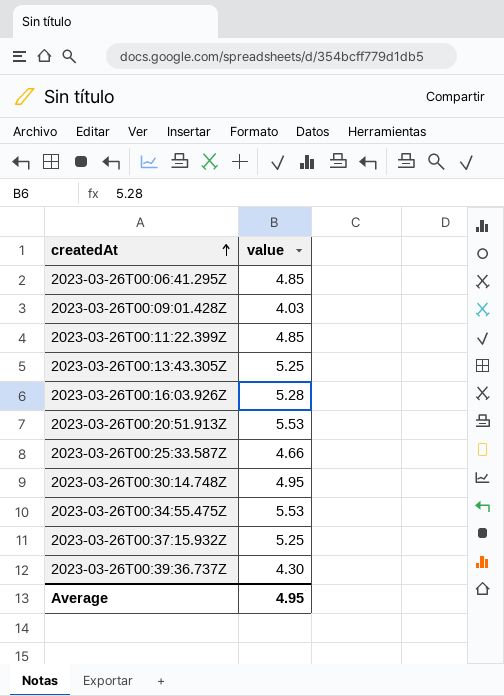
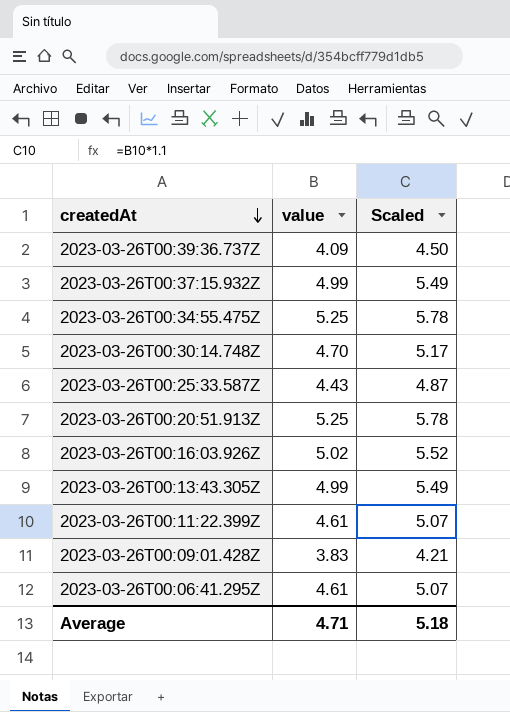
row order: createdAt ascending -> createdAt descending
column Scaled | formula: none -> [value] * 1.1
2023-03-26T00:39:36.737Z | value: 4.30 -> 4.09
2023-03-26T00:37:15.932Z | value: 5.25 -> 4.99
2023-03-26T00:34:55.475Z | value: 5.53 -> 5.25
2023-03-26T00:30:14.748Z | value: 4.95 -> 4.70
2023-03-26T00:25:33.587Z | value: 4.66 -> 4.43
2023-03-26T00:20:51.913Z | value: 5.53 -> 5.25
2023-03-26T00:16:03.926Z | value: 5.28 -> 5.02
2023-03-26T00:13:43.305Z | value: 5.25 -> 4.99
2023-03-26T00:11:22.399Z | value: 4.85 -> 4.61
2023-03-26T00:09:01.428Z | value: 4.03 -> 3.83
2023-03-26T00:06:41.295Z | value: 4.85 -> 4.61
Average | value: 4.95 -> 4.71

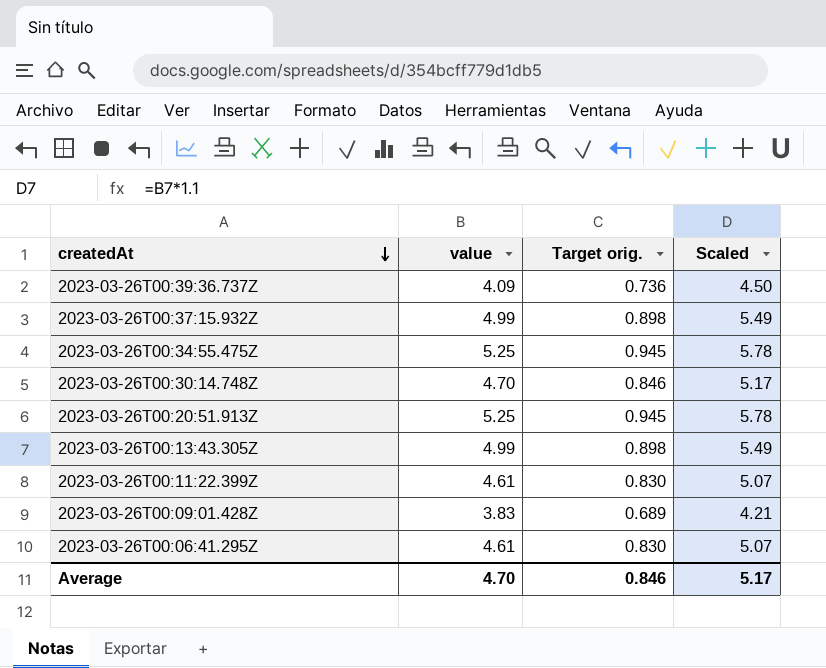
column Target orig. | formula: none -> [value] * 0.18
row 2023-03-26T00:25:33.587Z: 4.43 | 4.87 -> none
row 2023-03-26T00:16:03.926Z: 5.02 | 5.52 -> none
Average | value: 4.71 -> 4.70
Average | Scaled: 5.18 -> 5.17

